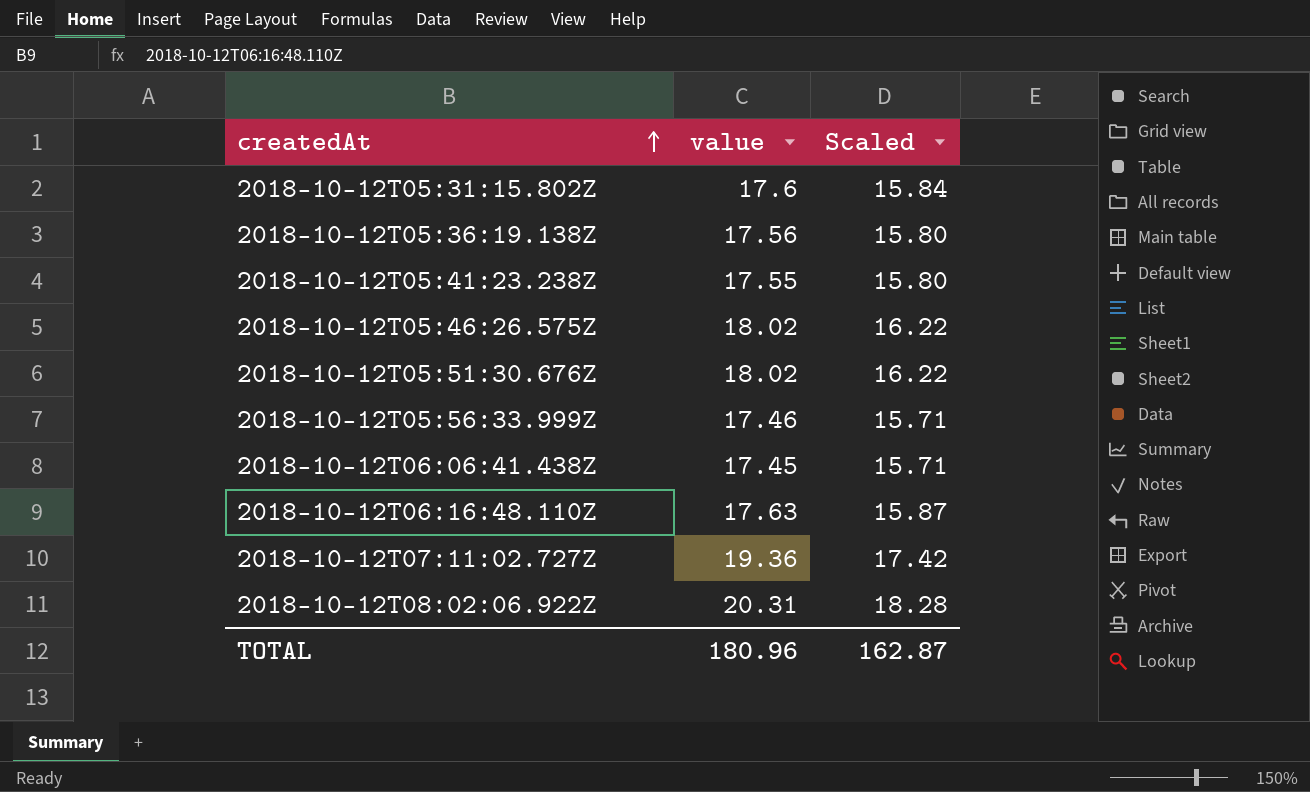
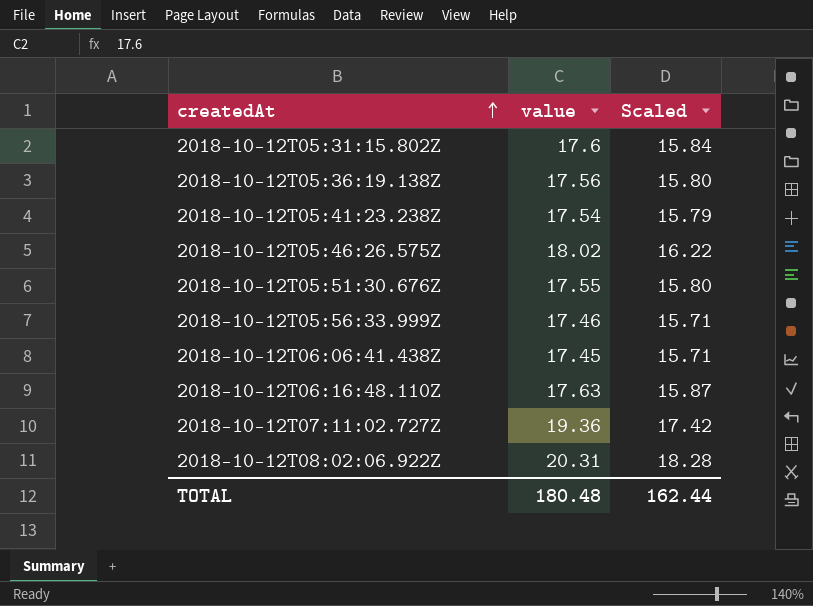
2018-10-12T05:41:23.238Z | value: 17.55 -> 17.54
2018-10-12T05:41:23.238Z | Scaled: 15.80 -> 15.79
2018-10-12T05:51:30.676Z | value: 18.02 -> 17.55
2018-10-12T05:51:30.676Z | Scaled: 16.22 -> 15.80
TOTAL | value: 180.96 -> 180.48
TOTAL | Scaled: 162.87 -> 162.44

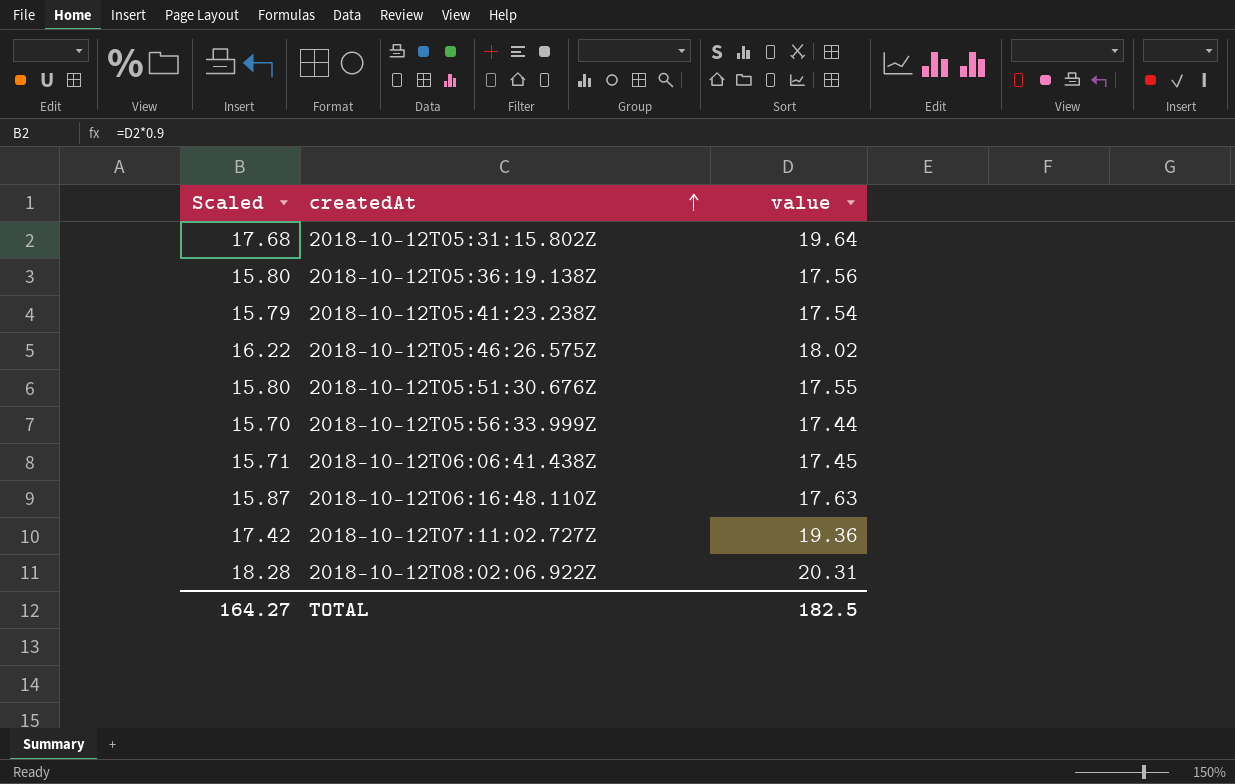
column Scaled | position: 3 -> 1
2018-10-12T05:31:15.802Z | Scaled: 15.84 -> 17.68
2018-10-12T05:31:15.802Z | value: 17.6 -> 19.64
2018-10-12T05:56:33.999Z | Scaled: 15.71 -> 15.70
2018-10-12T05:56:33.999Z | value: 17.46 -> 17.44
TOTAL | Scaled: 162.44 -> 164.27
TOTAL | value: 180.48 -> 182.5

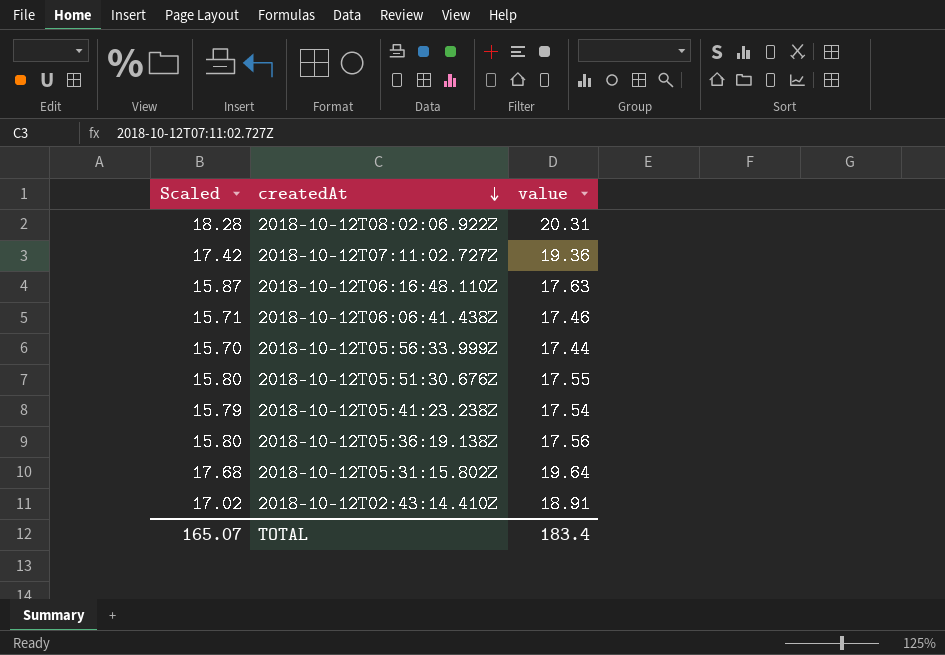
row order: createdAt ascending -> createdAt descending
row 2018-10-12T05:46:26.575Z: 16.22 | 18.02 -> none
2018-10-12T06:06:41.438Z | value: 17.45 -> 17.46
row 2018-10-12T02:43:14.410Z: none -> 17.02 | 18.91
TOTAL | Scaled: 164.27 -> 165.07
TOTAL | value: 182.5 -> 183.4

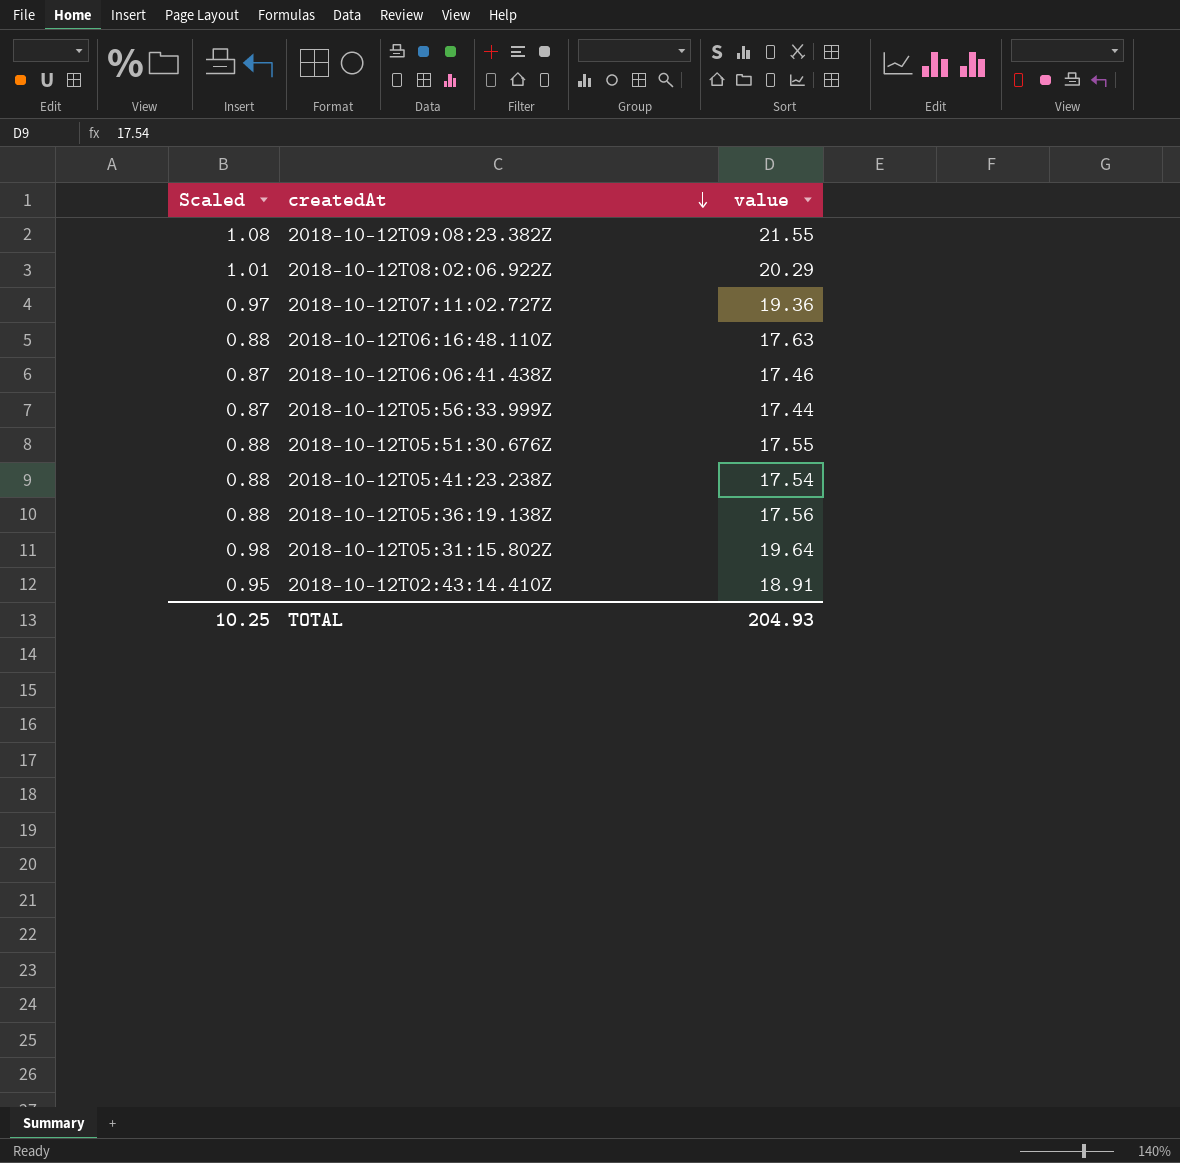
column Scaled | formula: [value] * 0.9 -> [value] * 0.05
row 2018-10-12T09:08:23.382Z: none -> 1.08 | 21.55
2018-10-12T08:02:06.922Z | value: 20.31 -> 20.29
TOTAL | Scaled: 165.07 -> 10.25
TOTAL | value: 183.4 -> 204.93

